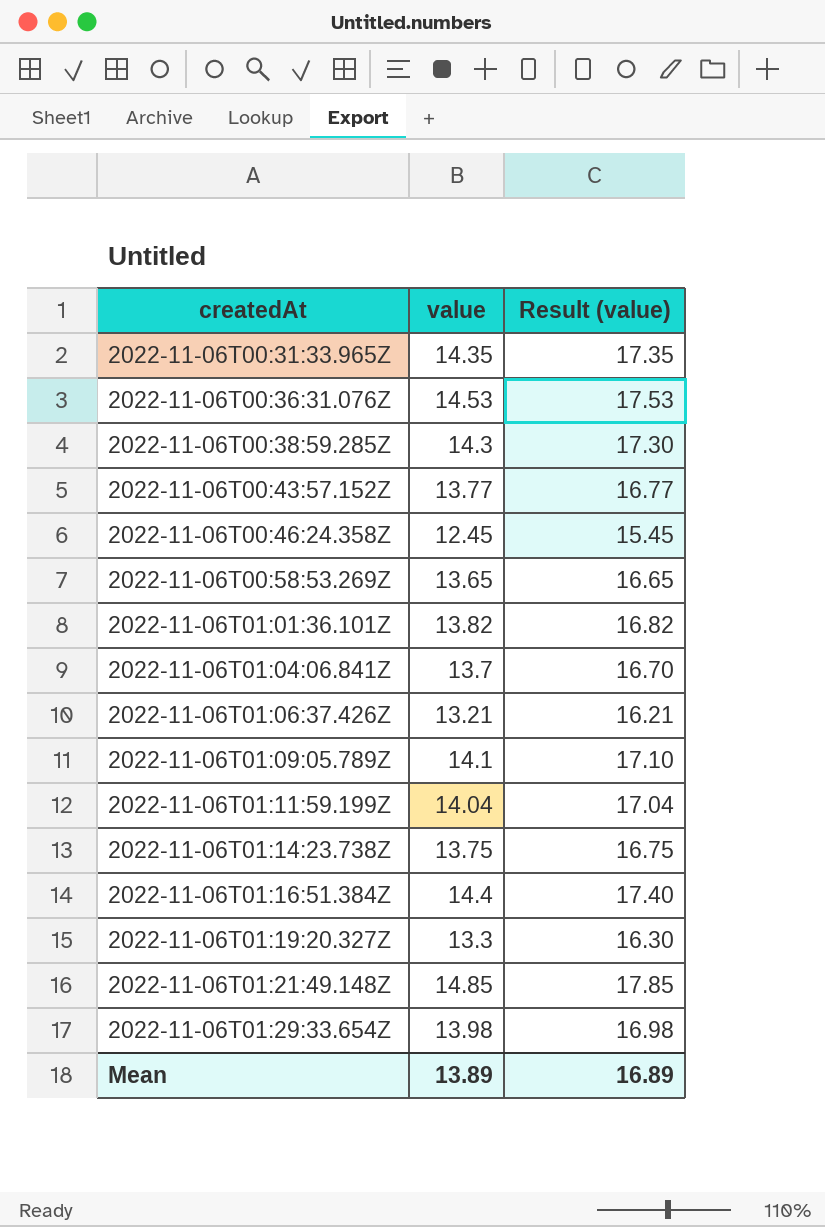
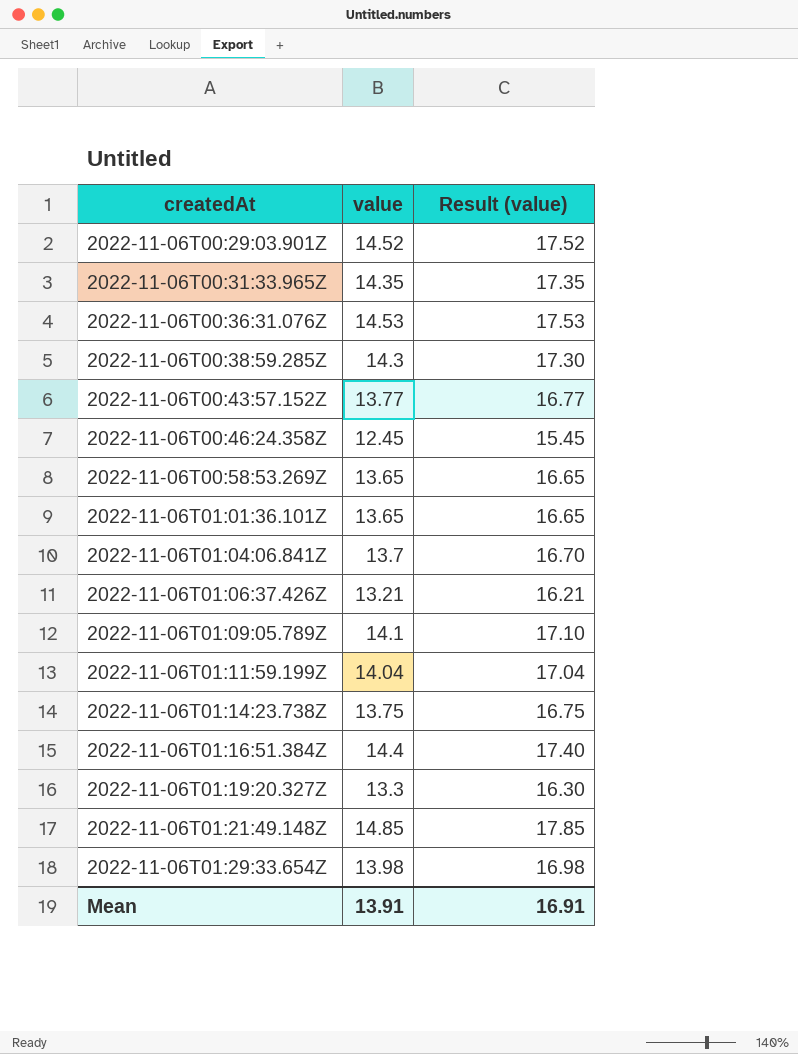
row 2022-11-06T00:29:03.901Z: none -> 14.52 | 17.52
2022-11-06T01:01:36.101Z | value: 13.82 -> 13.65
2022-11-06T01:01:36.101Z | Result (value): 16.82 -> 16.65
Mean | value: 13.89 -> 13.91
Mean | Result (value): 16.89 -> 16.91

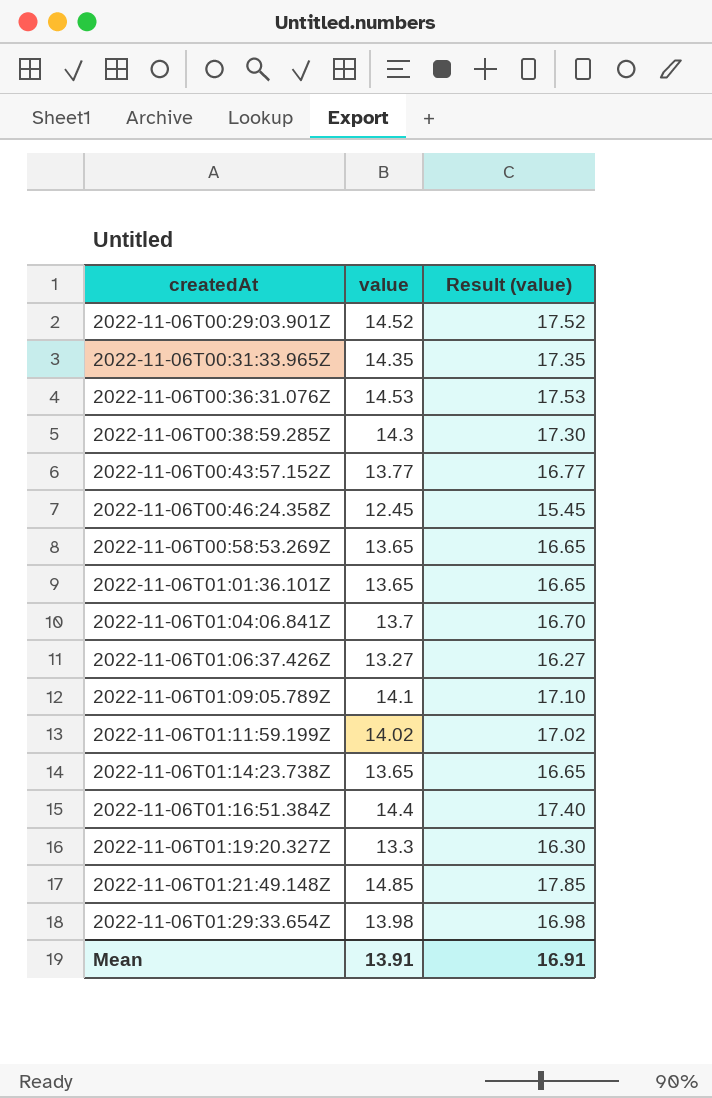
2022-11-06T01:06:37.426Z | value: 13.21 -> 13.27
2022-11-06T01:06:37.426Z | Result (value): 16.21 -> 16.27
2022-11-06T01:11:59.199Z | value: 14.04 -> 14.02
2022-11-06T01:11:59.199Z | Result (value): 17.04 -> 17.02
2022-11-06T01:14:23.738Z | value: 13.75 -> 13.65
2022-11-06T01:14:23.738Z | Result (value): 16.75 -> 16.65

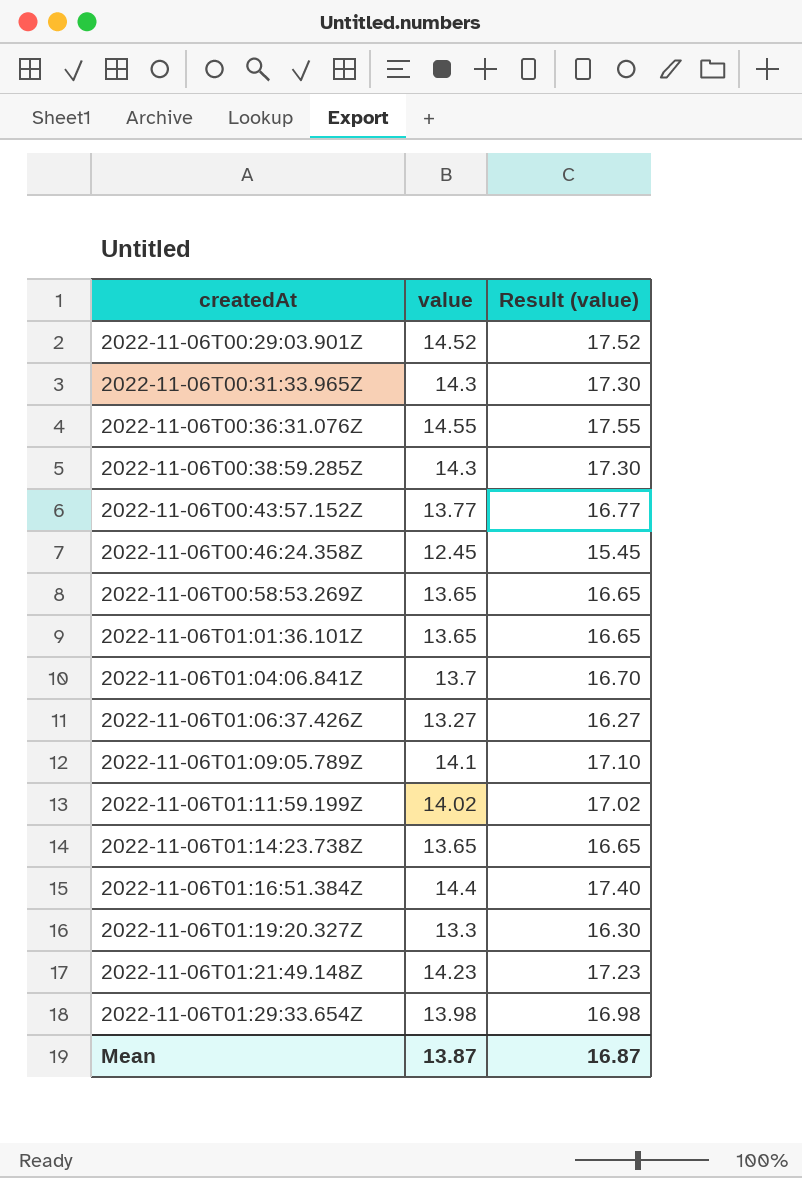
2022-11-06T00:31:33.965Z | value: 14.35 -> 14.3
2022-11-06T00:31:33.965Z | Result (value): 17.35 -> 17.30
2022-11-06T00:36:31.076Z | value: 14.53 -> 14.55
2022-11-06T00:36:31.076Z | Result (value): 17.53 -> 17.55
2022-11-06T01:21:49.148Z | value: 14.85 -> 14.23
2022-11-06T01:21:49.148Z | Result (value): 17.85 -> 17.23
Mean | value: 13.91 -> 13.87
Mean | Result (value): 16.91 -> 16.87

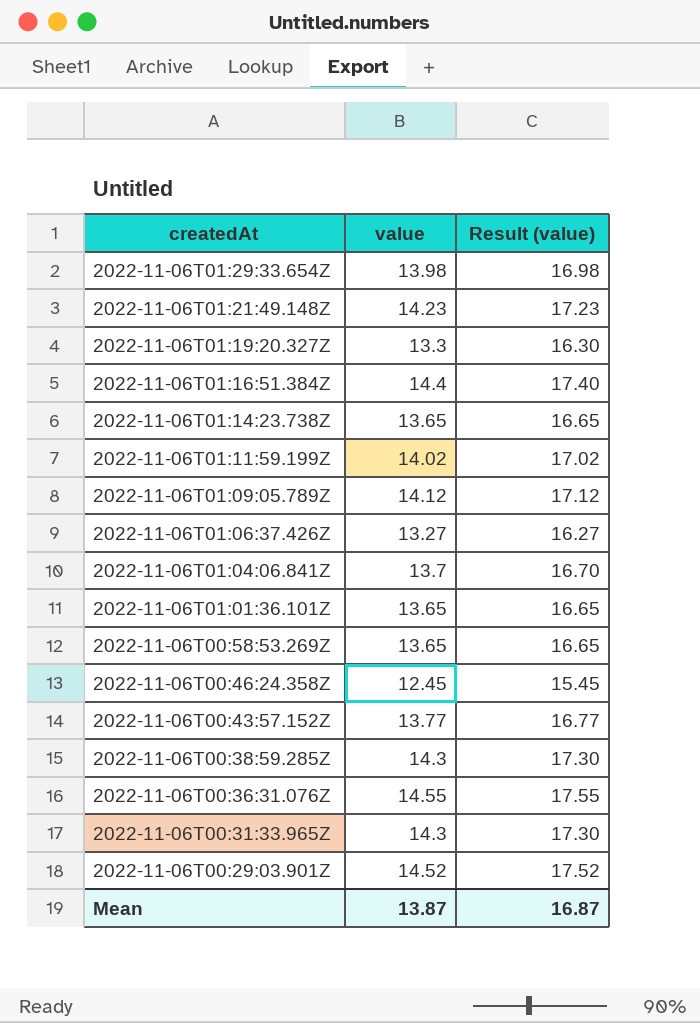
row order: createdAt ascending -> createdAt descending
2022-11-06T01:09:05.789Z | value: 14.1 -> 14.12
2022-11-06T01:09:05.789Z | Result (value): 17.10 -> 17.12

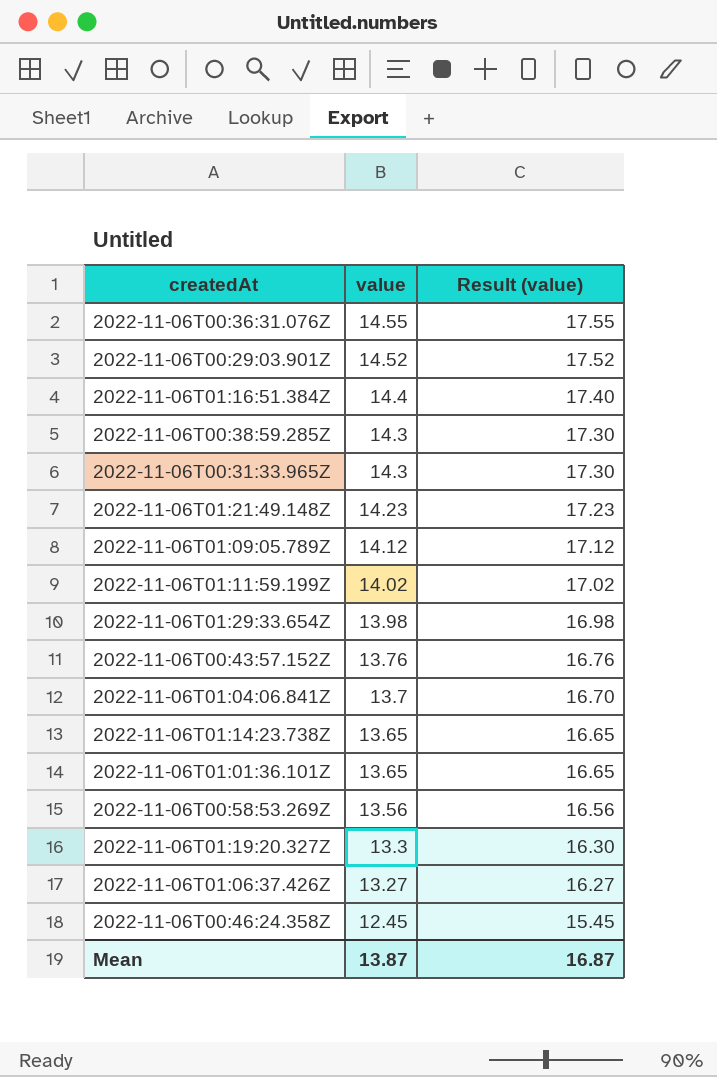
row order: createdAt descending -> value descending
2022-11-06T00:43:57.152Z | value: 13.77 -> 13.76
2022-11-06T00:43:57.152Z | Result (value): 16.77 -> 16.76
2022-11-06T00:58:53.269Z | value: 13.65 -> 13.56
2022-11-06T00:58:53.269Z | Result (value): 16.65 -> 16.56

